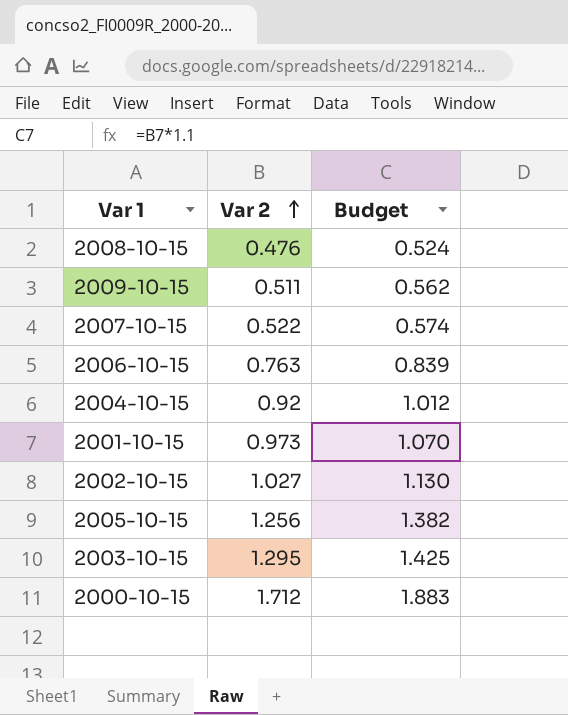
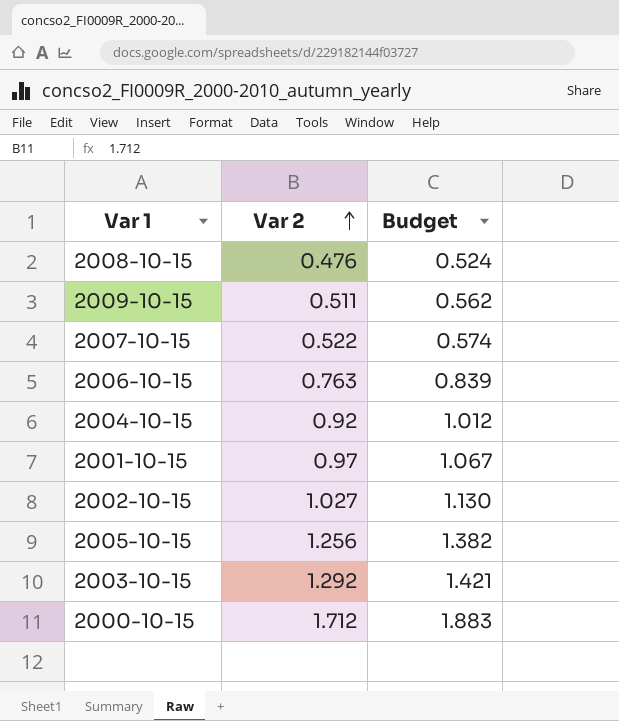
2001-10-15 | Var 2: 0.973 -> 0.97
2001-10-15 | Budget: 1.070 -> 1.067
2003-10-15 | Var 2: 1.295 -> 1.292
2003-10-15 | Budget: 1.425 -> 1.421

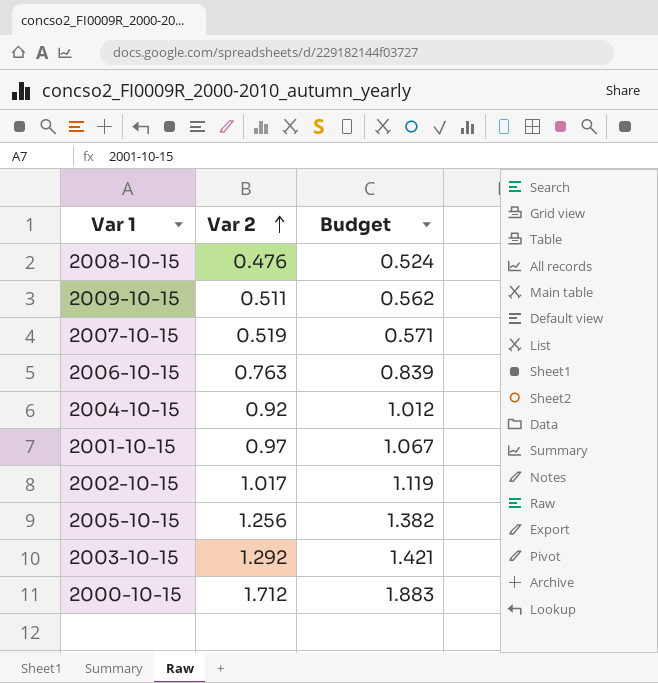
2007-10-15 | Var 2: 0.522 -> 0.519
2007-10-15 | Budget: 0.574 -> 0.571
2002-10-15 | Var 2: 1.027 -> 1.017
2002-10-15 | Budget: 1.130 -> 1.119

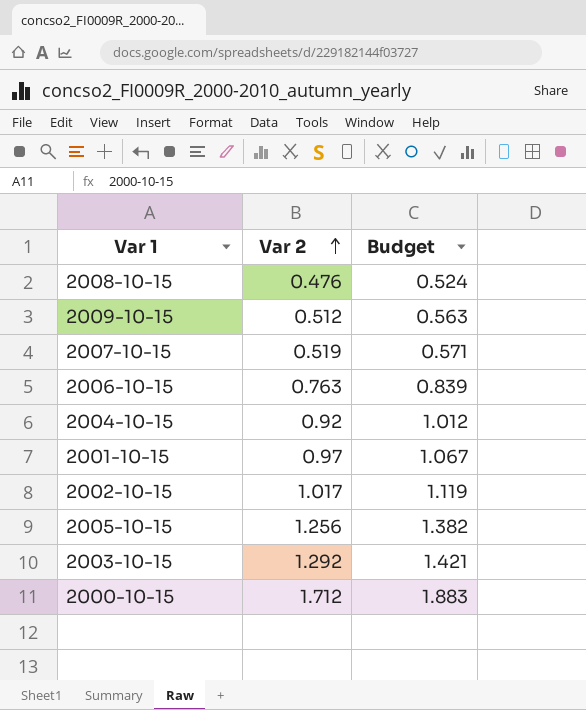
2009-10-15 | Var 2: 0.511 -> 0.512
2009-10-15 | Budget: 0.562 -> 0.563

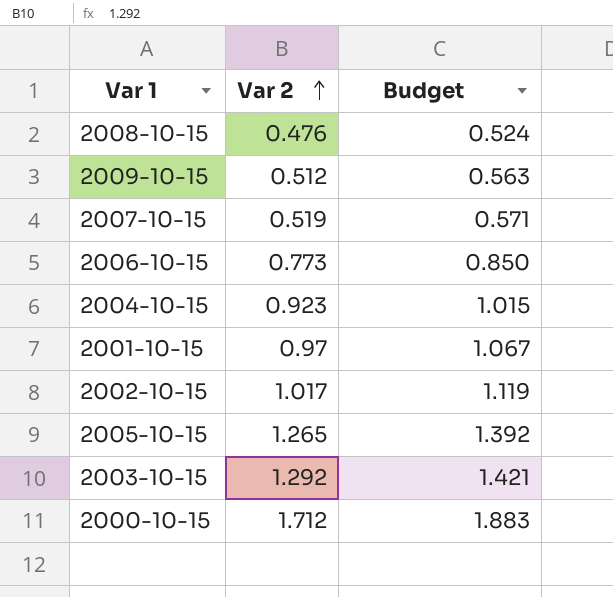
2006-10-15 | Var 2: 0.763 -> 0.773
2006-10-15 | Budget: 0.839 -> 0.850
2004-10-15 | Var 2: 0.92 -> 0.923
2004-10-15 | Budget: 1.012 -> 1.015
2005-10-15 | Var 2: 1.256 -> 1.265
2005-10-15 | Budget: 1.382 -> 1.392

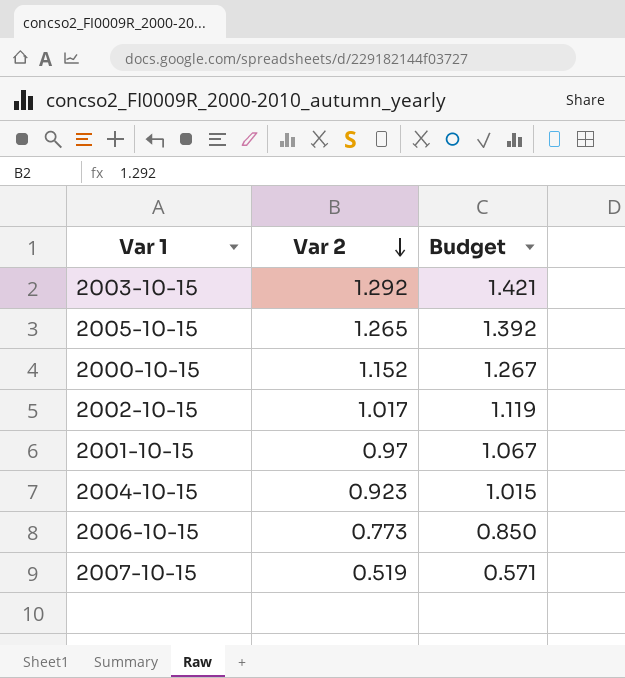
row order: Var 2 ascending -> Var 2 descending
row 2008-10-15: 0.476 | 0.524 -> none
row 2009-10-15: 0.512 | 0.563 -> none
2000-10-15 | Var 2: 1.712 -> 1.152
2000-10-15 | Budget: 1.883 -> 1.267

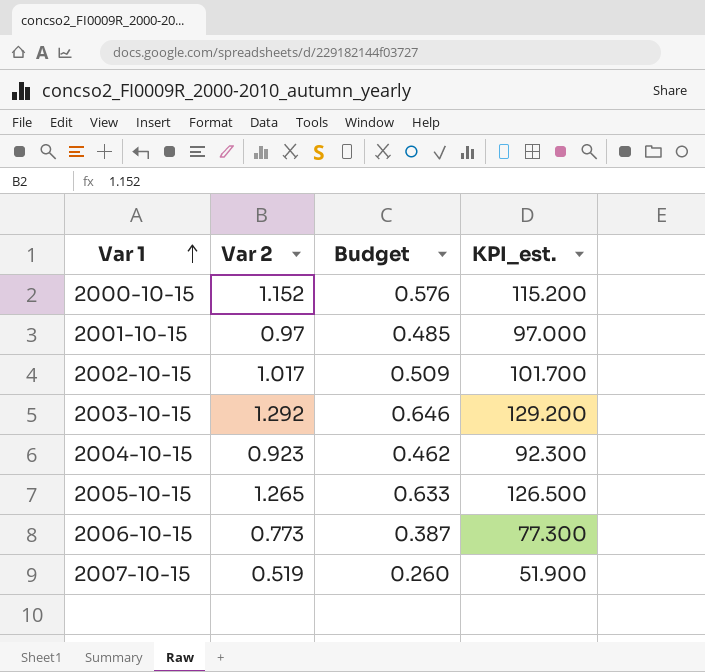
row order: Var 2 descending -> Var 1 ascending
column Budget | formula: [Var 2] * 1.1 -> [Var 2] * 0.5
column KPI_est. | formula: none -> [Var 2] * 100

